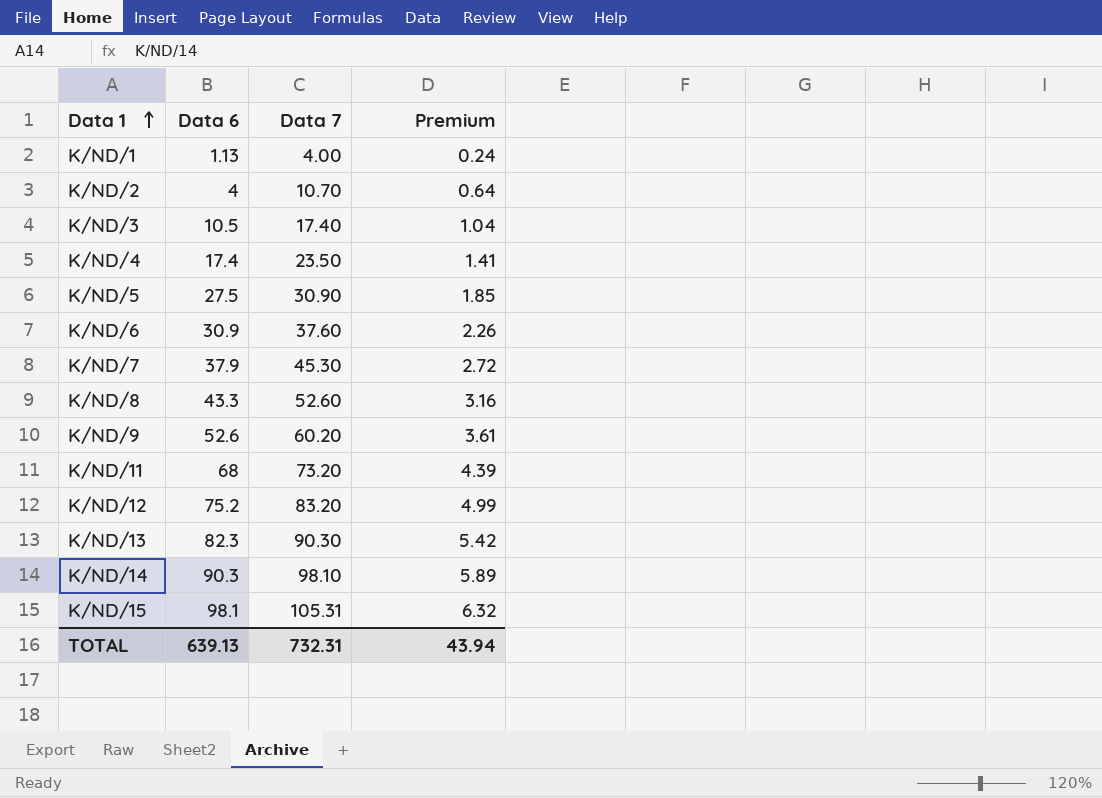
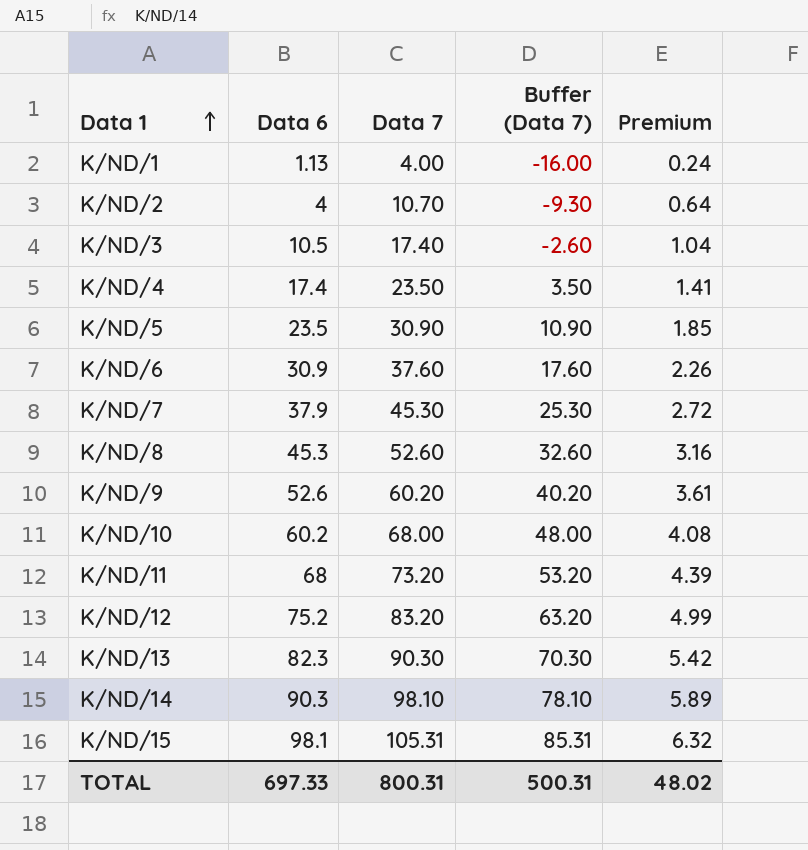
column Buffer (Data 7) | formula: none -> [Data 7] - 20
K/ND/5 | Data 6: 27.5 -> 23.5
K/ND/8 | Data 6: 43.3 -> 45.3
row K/ND/10: none -> 60.2 | 68.00 | 48.00 | 4.08
TOTAL | Data 6: 639.13 -> 697.33
TOTAL | Data 7: 732.31 -> 800.31
TOTAL | Premium: 43.94 -> 48.02

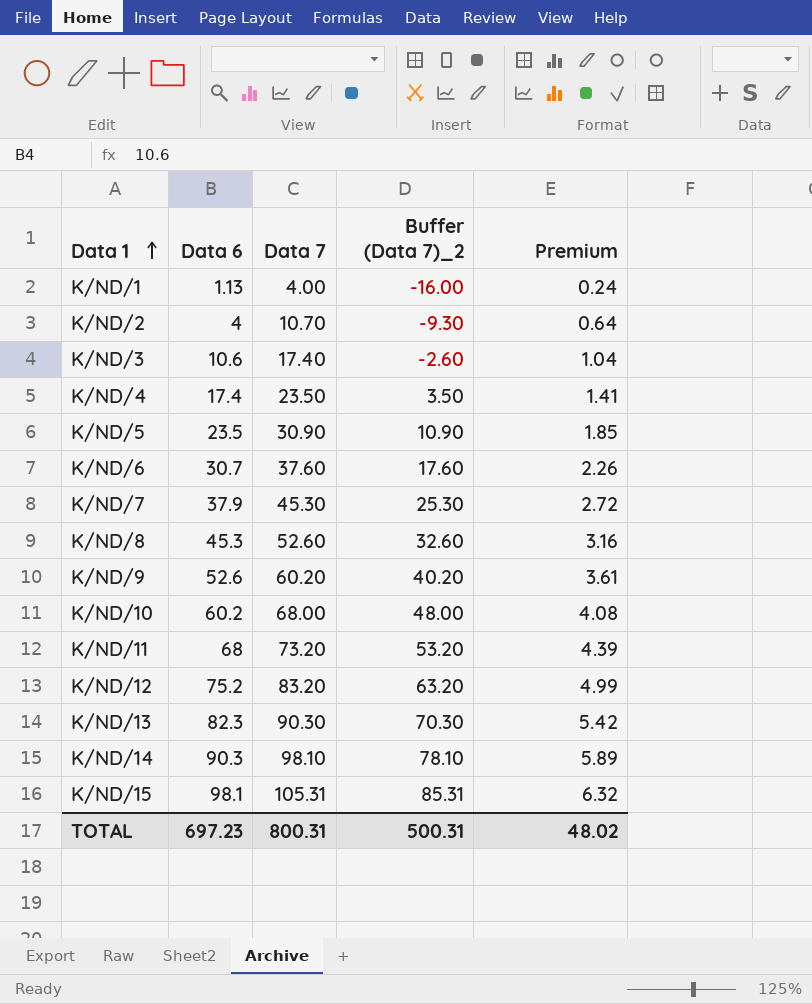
column name: Buffer (Data 7) -> Buffer (Data 7)_2
K/ND/3 | Data 6: 10.5 -> 10.6
K/ND/6 | Data 6: 30.9 -> 30.7
TOTAL | Data 6: 697.33 -> 697.23

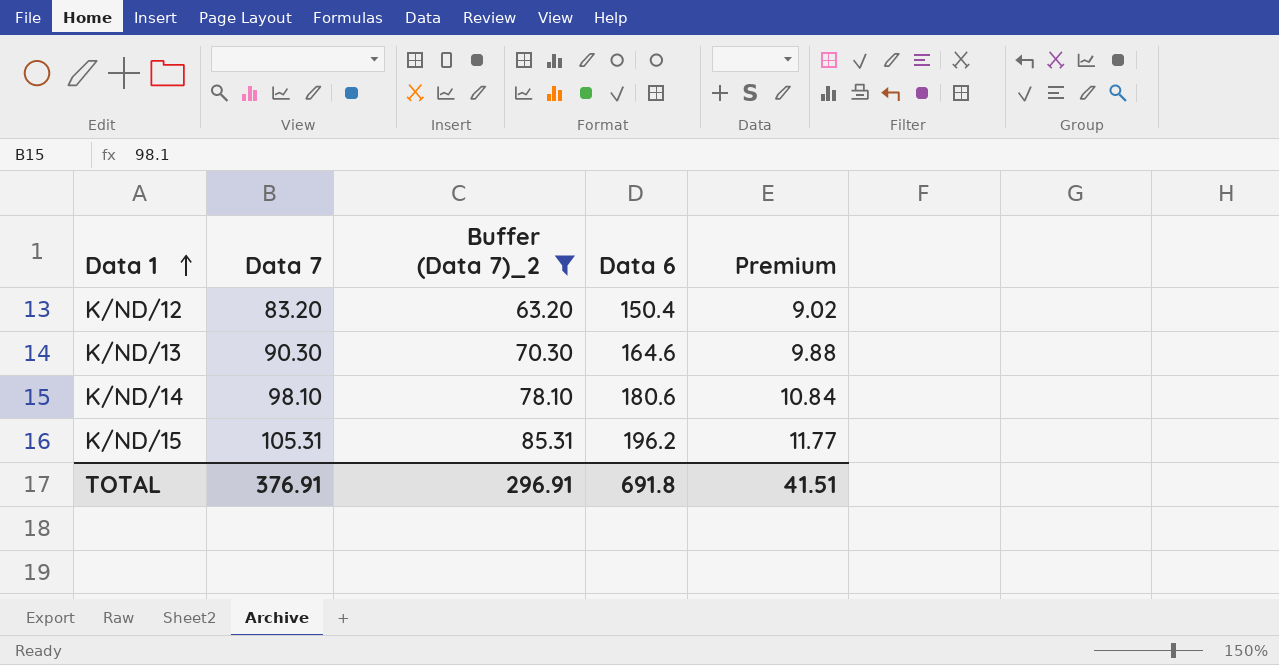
filter: none -> Buffer (Data 7)_2 >= 63.20
column Data 6 | position: 2 -> 4
column Premium | formula: [Data 7] * 0.06 -> [Data 6] * 0.06
K/ND/12 | Data 6: 75.2 -> 150.4
K/ND/13 | Data 6: 82.3 -> 164.6
K/ND/14 | Data 6: 90.3 -> 180.6
K/ND/15 | Data 6: 98.1 -> 196.2
TOTAL | Data 7: 800.31 -> 376.91
TOTAL | Buffer (Data 7)_2: 500.31 -> 296.91
TOTAL | Data 6: 697.23 -> 691.8
TOTAL | Premium: 48.02 -> 41.51

